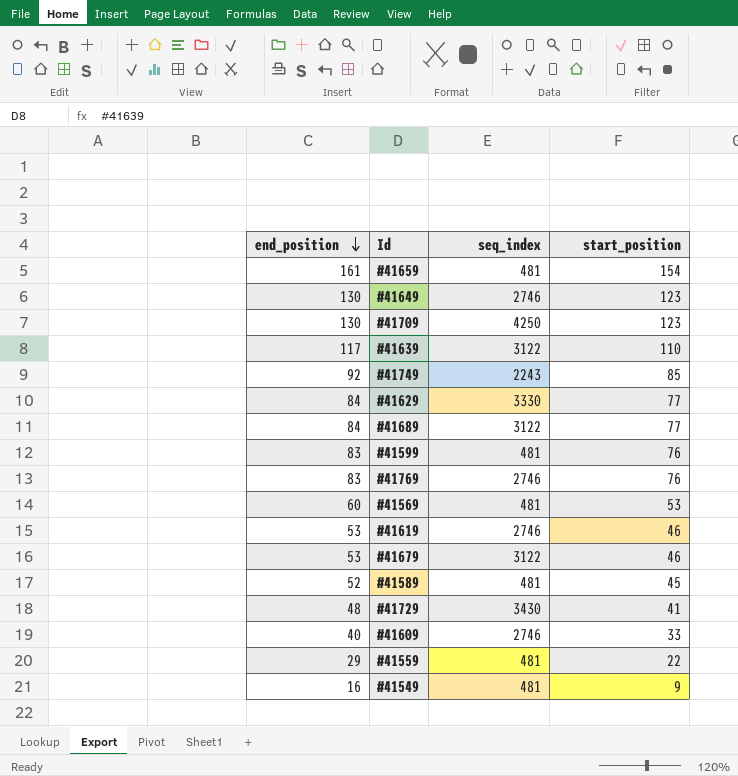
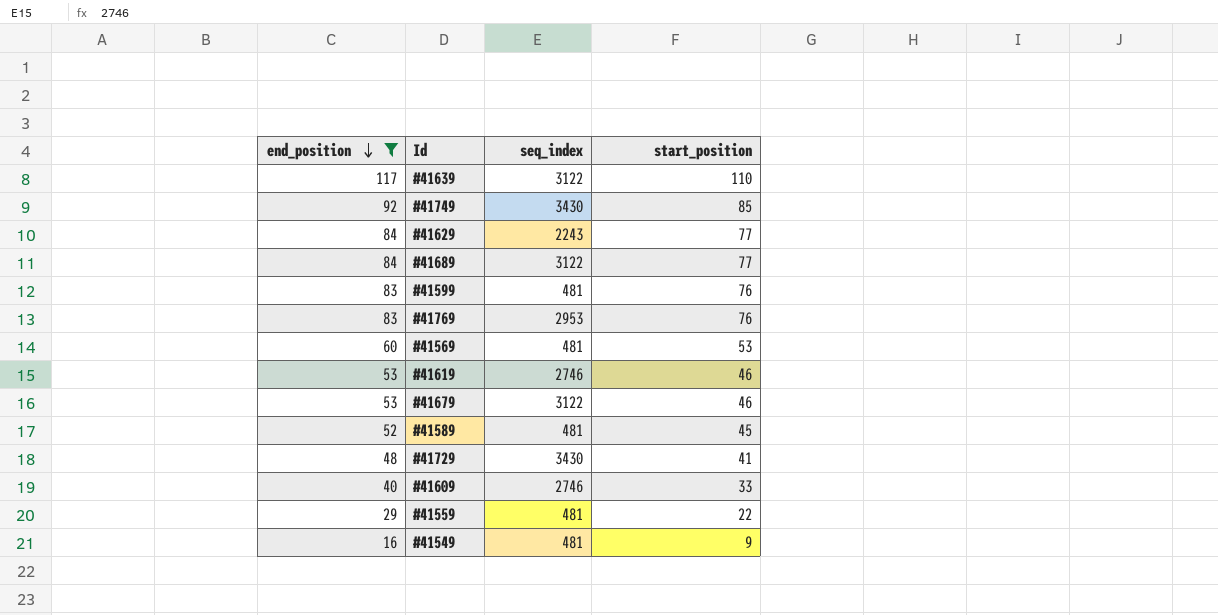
filter: none -> end_position <= 117
#41749 | seq_index: 2243 -> 3430
#41629 | seq_index: 3330 -> 2243
#41769 | seq_index: 2746 -> 2953

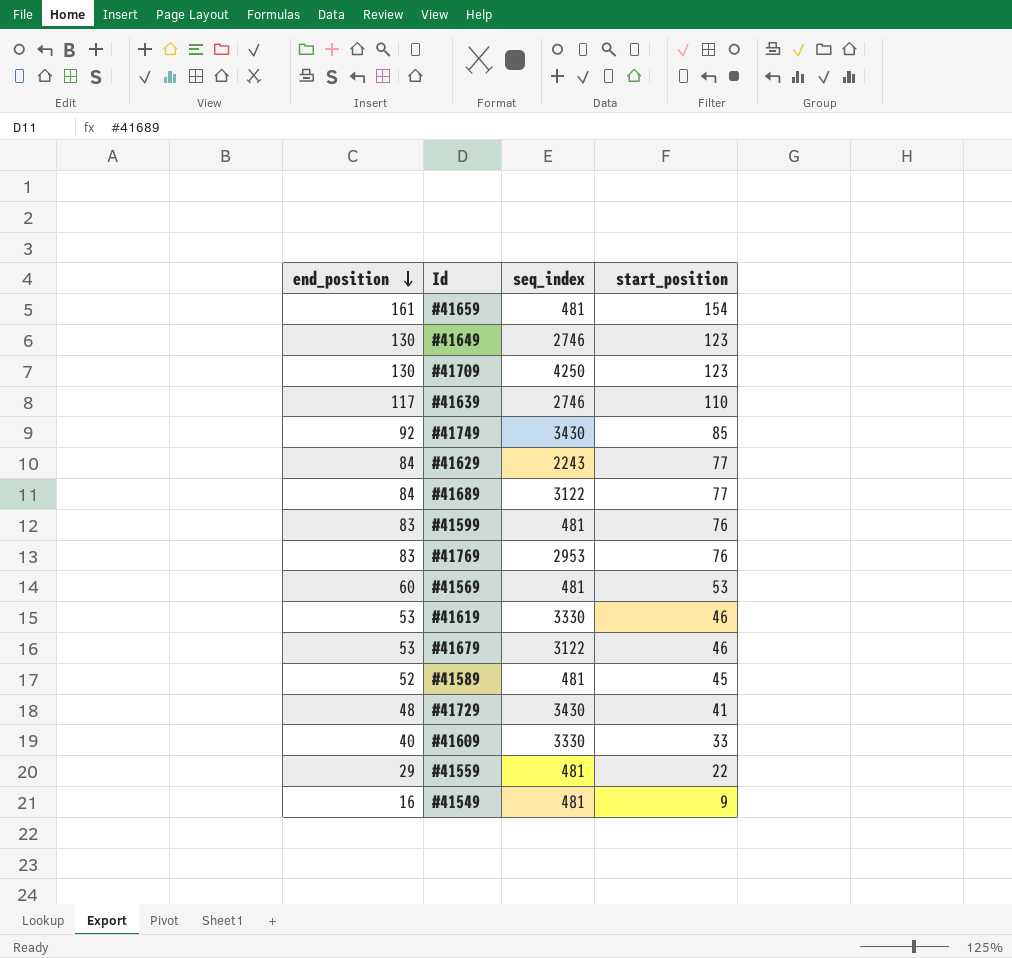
filter: end_position <= 117 -> none
#41639 | seq_index: 3122 -> 2746
#41619 | seq_index: 2746 -> 3330
#41609 | seq_index: 2746 -> 3330

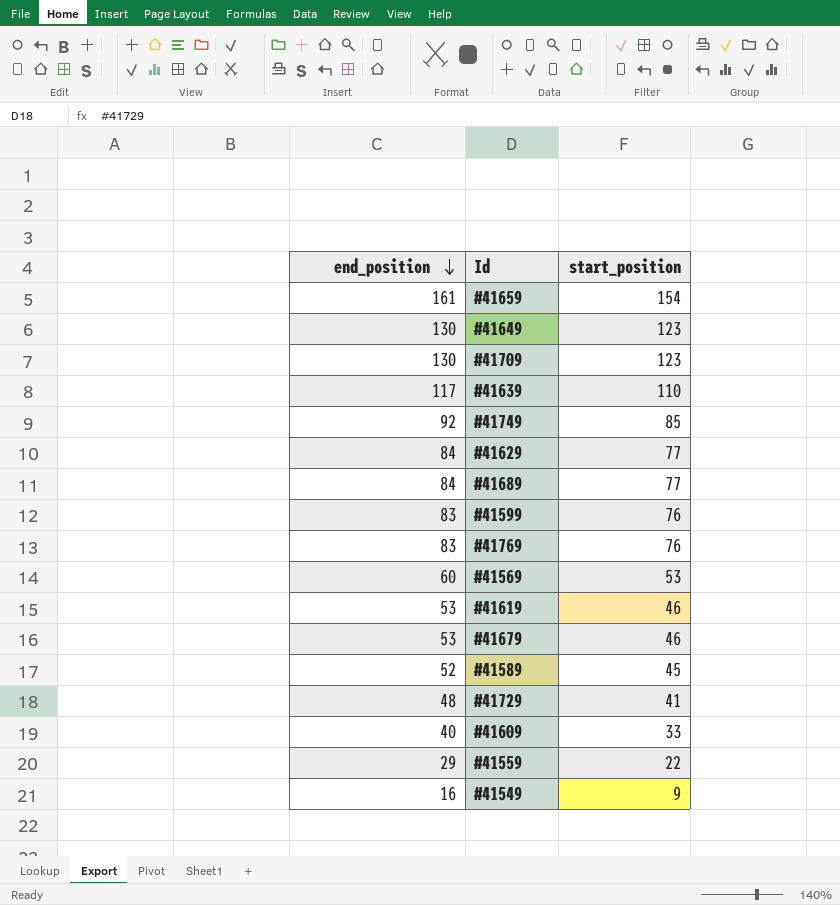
column seq_index | position: 3 -> none

